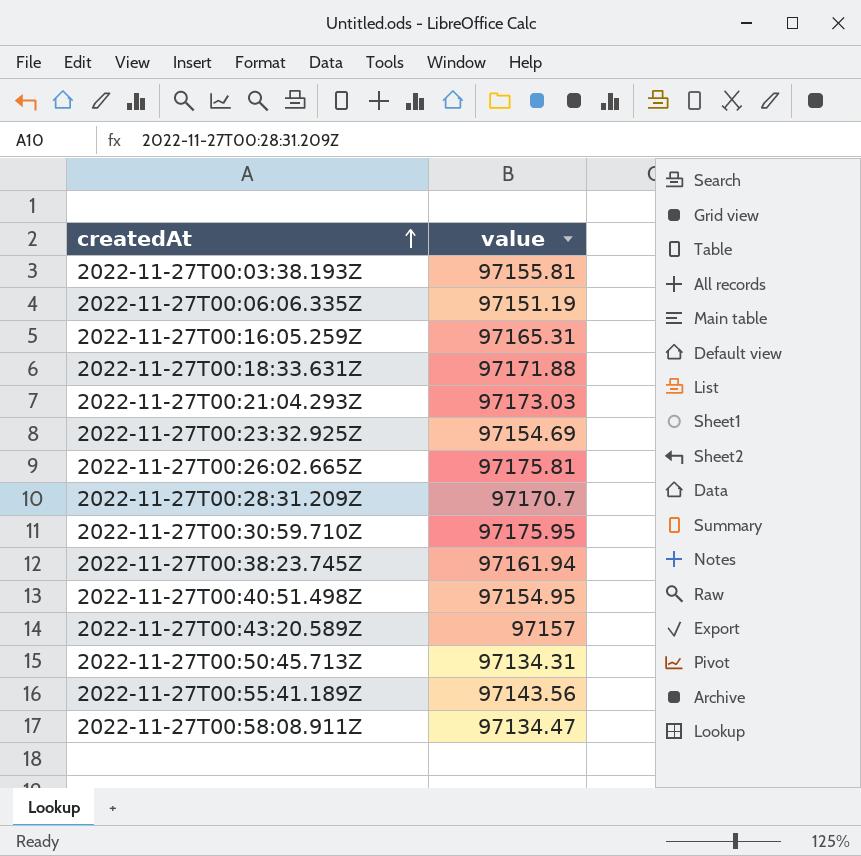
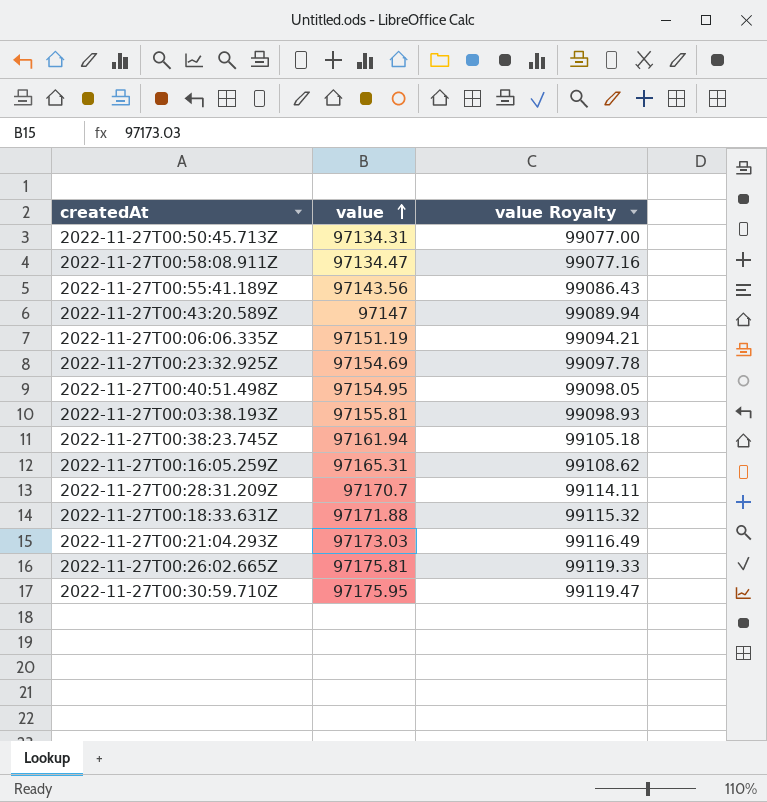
row order: createdAt ascending -> value ascending
column value Royalty | formula: none -> [value] * 1.02
2022-11-27T00:43:20.589Z | value: 97157 -> 97147

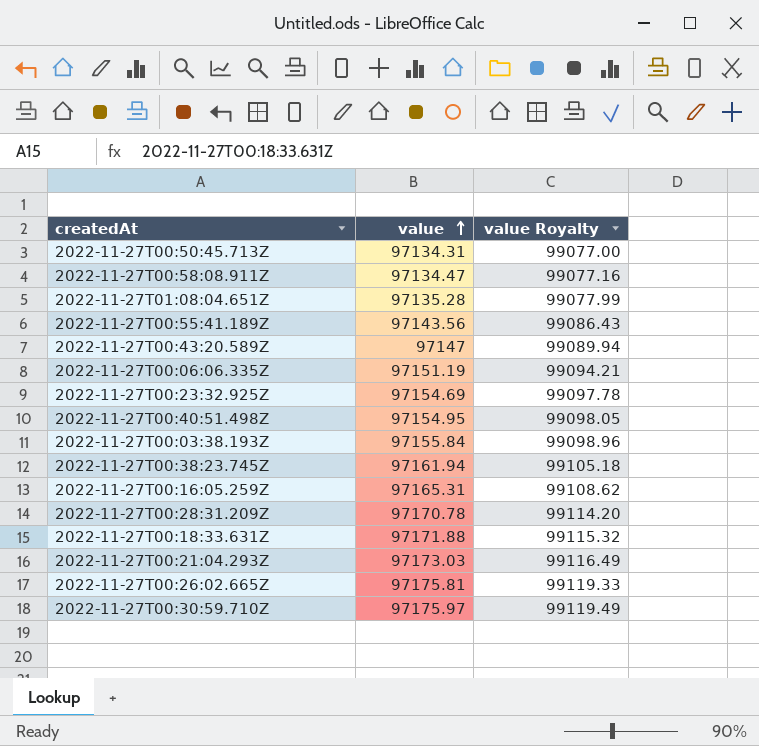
row 2022-11-27T01:08:04.651Z: none -> 97135.28 | 99077.99
2022-11-27T00:03:38.193Z | value: 97155.81 -> 97155.84
2022-11-27T00:03:38.193Z | value Royalty: 99098.93 -> 99098.96
2022-11-27T00:28:31.209Z | value: 97170.7 -> 97170.78
2022-11-27T00:28:31.209Z | value Royalty: 99114.11 -> 99114.20
2022-11-27T00:30:59.710Z | value: 97175.95 -> 97175.97
2022-11-27T00:30:59.710Z | value Royalty: 99119.47 -> 99119.49

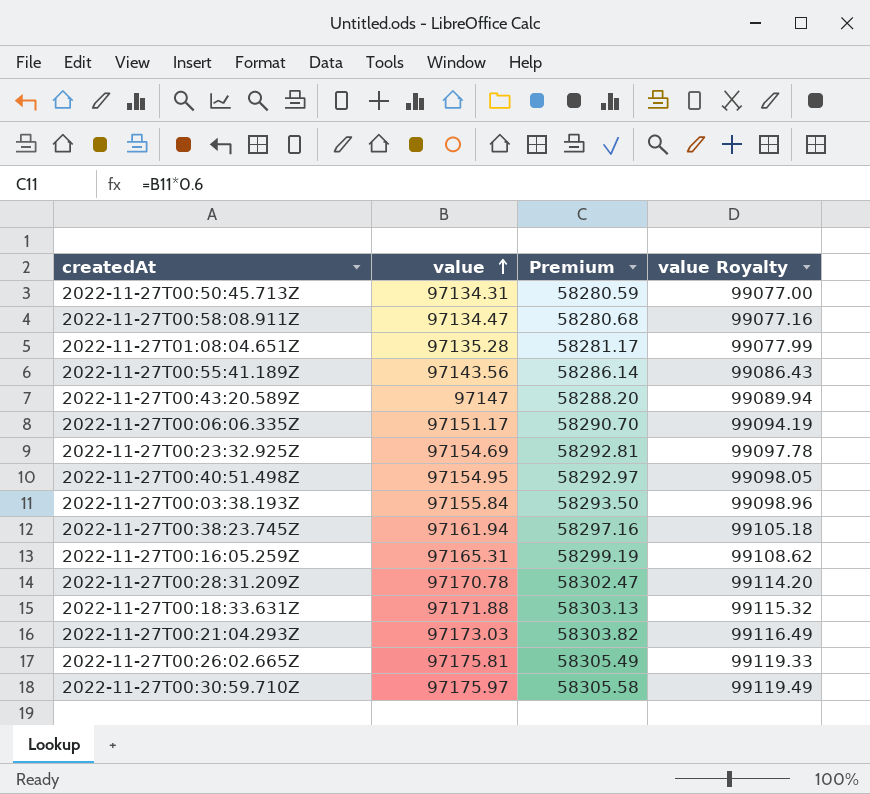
column Premium | formula: none -> [value] * 0.6
2022-11-27T00:06:06.335Z | value: 97151.19 -> 97151.17
2022-11-27T00:06:06.335Z | value Royalty: 99094.21 -> 99094.19

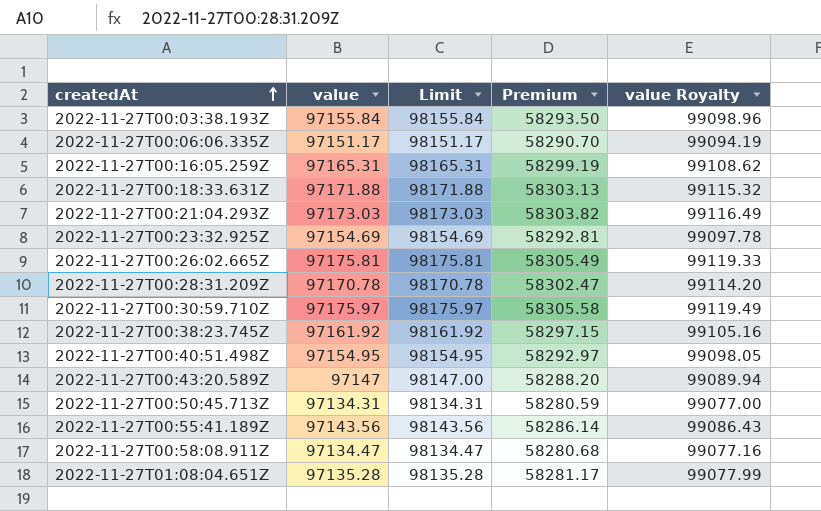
row order: value ascending -> createdAt ascending
column Limit | formula: none -> [value] + 1000
2022-11-27T00:38:23.745Z | value: 97161.94 -> 97161.92
2022-11-27T00:38:23.745Z | Premium: 58297.16 -> 58297.15
2022-11-27T00:38:23.745Z | value Royalty: 99105.18 -> 99105.16

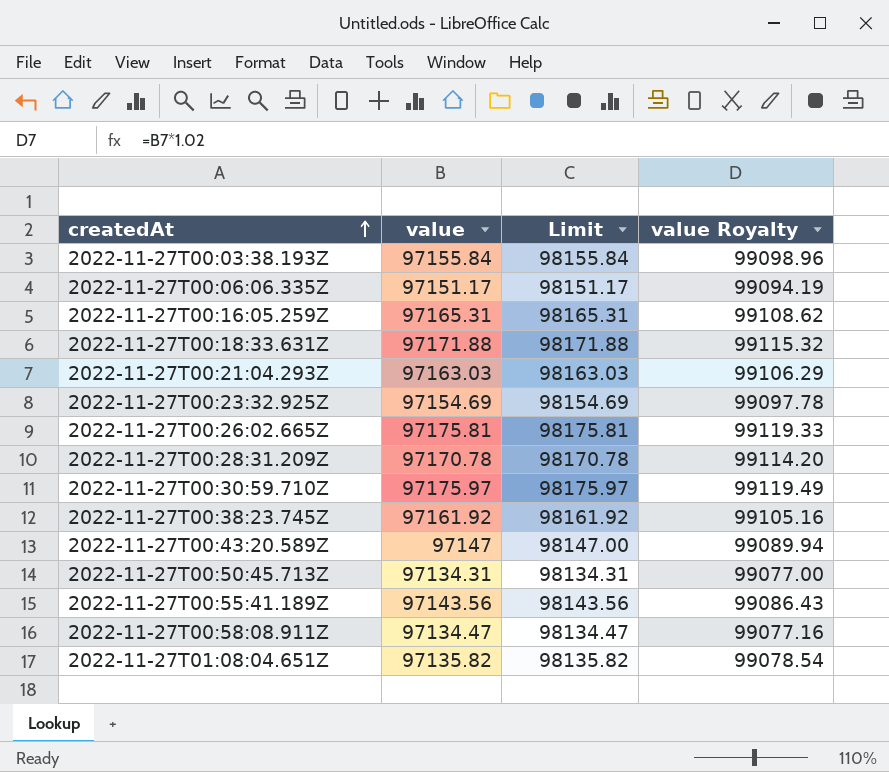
column Premium | formula: [value] * 0.6 -> none
row 2022-11-27T00:40:51.498Z: 97154.95 | 98154.95 | 58292.97 | 99098.05 -> none
2022-11-27T00:21:04.293Z | value: 97173.03 -> 97163.03
2022-11-27T00:21:04.293Z | Limit: 98173.03 -> 98163.03
2022-11-27T00:21:04.293Z | value Royalty: 99116.49 -> 99106.29
2022-11-27T01:08:04.651Z | value: 97135.28 -> 97135.82
2022-11-27T01:08:04.651Z | Limit: 98135.28 -> 98135.82
2022-11-27T01:08:04.651Z | value Royalty: 99077.99 -> 99078.54

